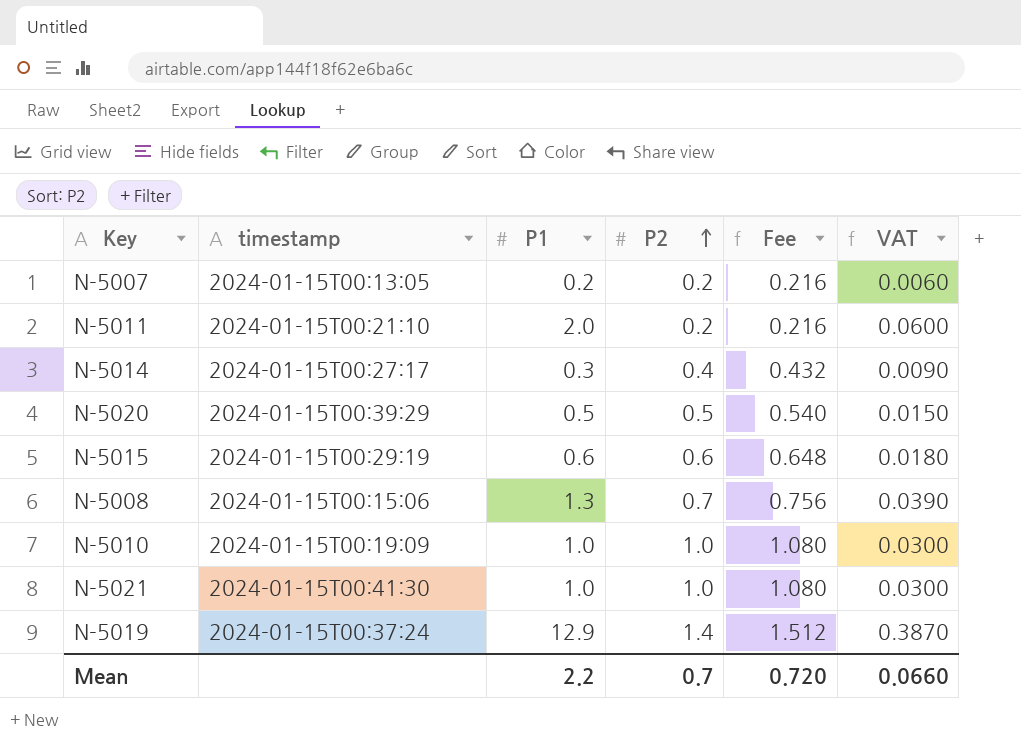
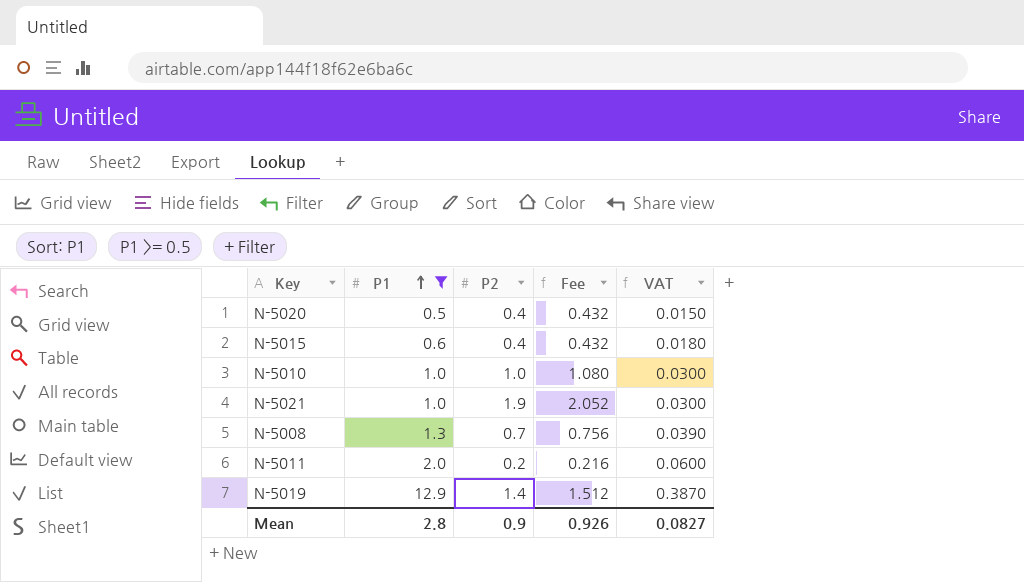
filter: none -> P1 >= 0.5
row order: P2 ascending -> P1 ascending
column timestamp | position: 2 -> none
N-5020 | P2: 0.5 -> 0.4
N-5020 | Fee: 0.540 -> 0.432
N-5015 | P2: 0.6 -> 0.4
N-5015 | Fee: 0.648 -> 0.432
N-5021 | P2: 1.0 -> 1.9
N-5021 | Fee: 1.080 -> 2.052
Mean | P1: 2.2 -> 2.8
Mean | P2: 0.7 -> 0.9
Mean | Fee: 0.720 -> 0.926
Mean | VAT: 0.0660 -> 0.0827

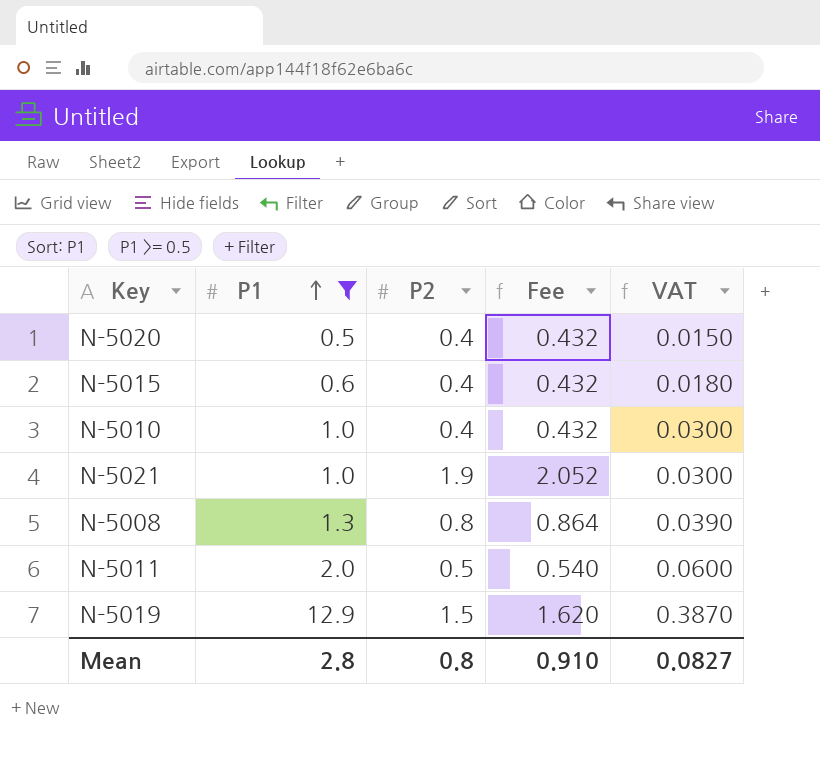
N-5010 | P2: 1.0 -> 0.4
N-5010 | Fee: 1.080 -> 0.432
N-5008 | P2: 0.7 -> 0.8
N-5008 | Fee: 0.756 -> 0.864
N-5011 | P2: 0.2 -> 0.5
N-5011 | Fee: 0.216 -> 0.540
N-5019 | P2: 1.4 -> 1.5
N-5019 | Fee: 1.512 -> 1.620
Mean | P2: 0.9 -> 0.8
Mean | Fee: 0.926 -> 0.910

